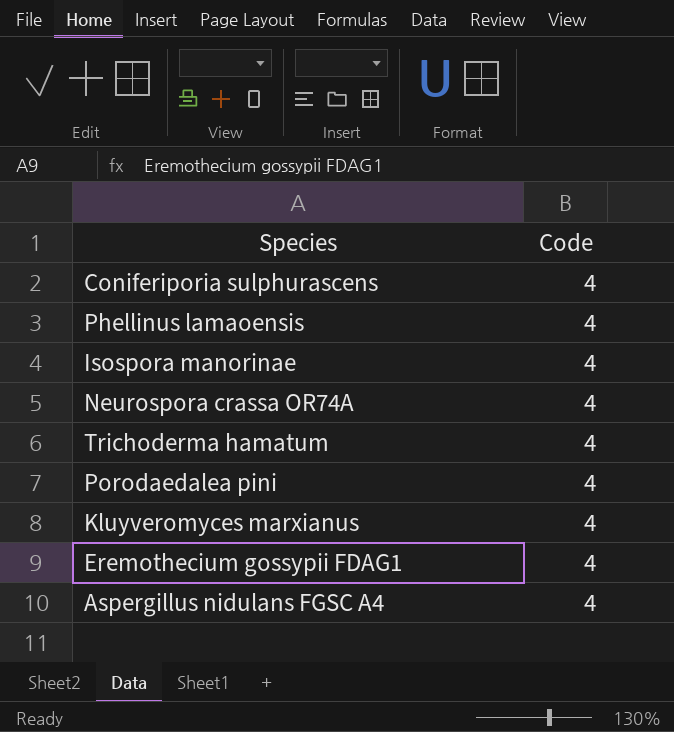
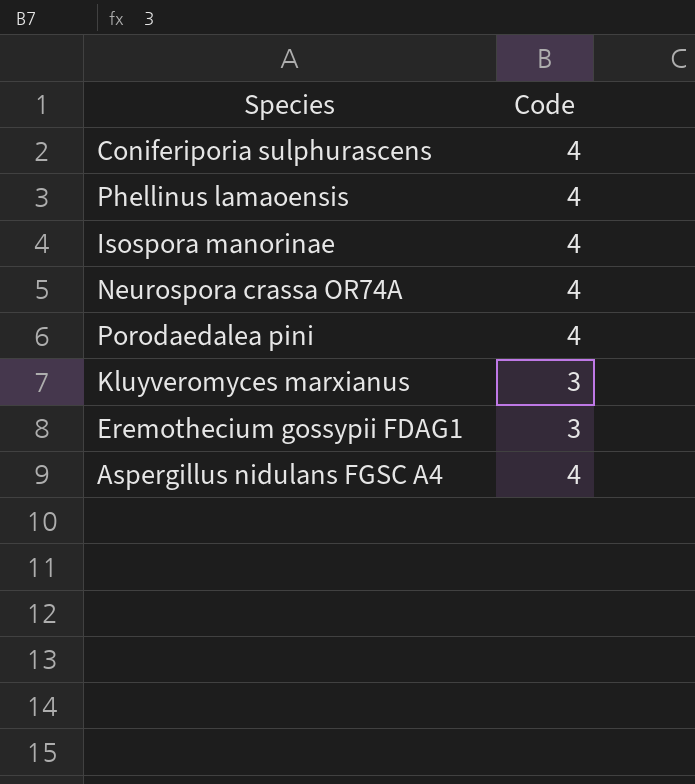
row Trichoderma hamatum: 4 -> none
Kluyveromyces marxianus | Code: 4 -> 3
Eremothecium gossypii FDAG1 | Code: 4 -> 3

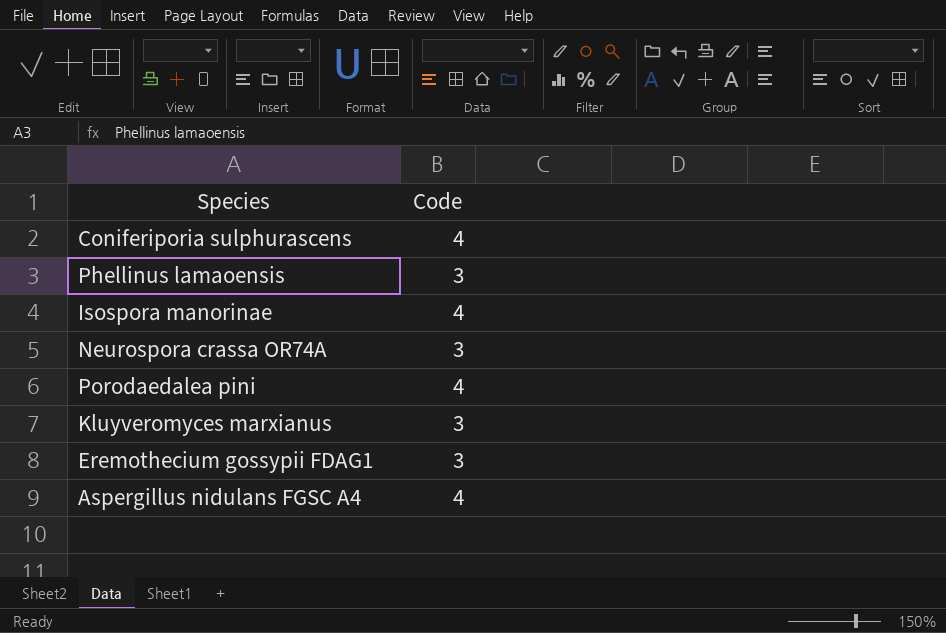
Phellinus lamaoensis | Code: 4 -> 3
Neurospora crassa OR74A | Code: 4 -> 3

